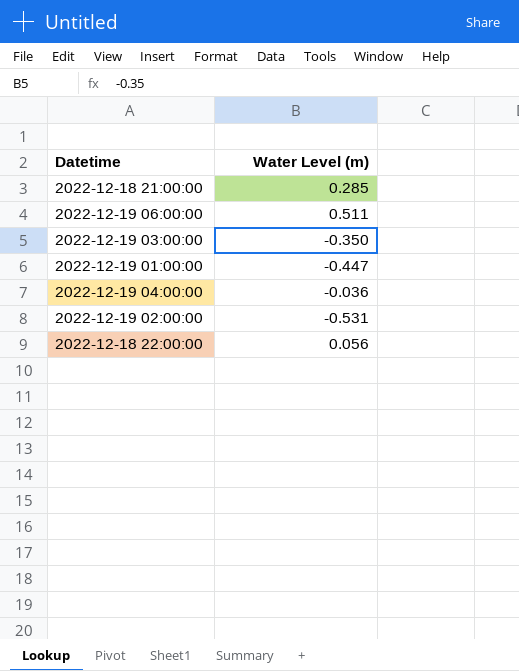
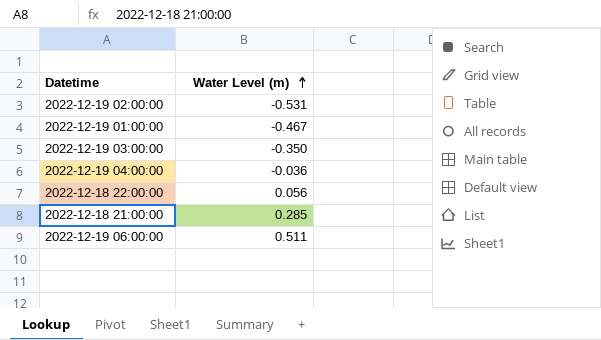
row order: none -> Water Level (m) ascending
2022-12-19 01:00:00 | Water Level (m): -0.447 -> -0.467

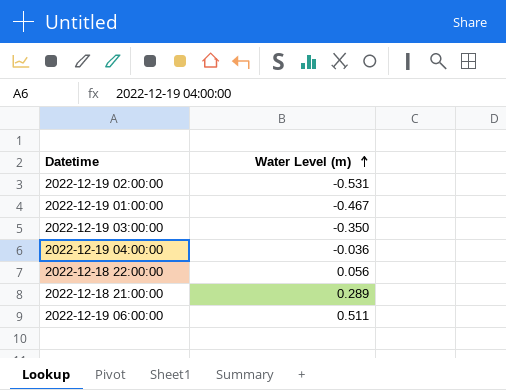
2022-12-18 21:00:00 | Water Level (m): 0.285 -> 0.289

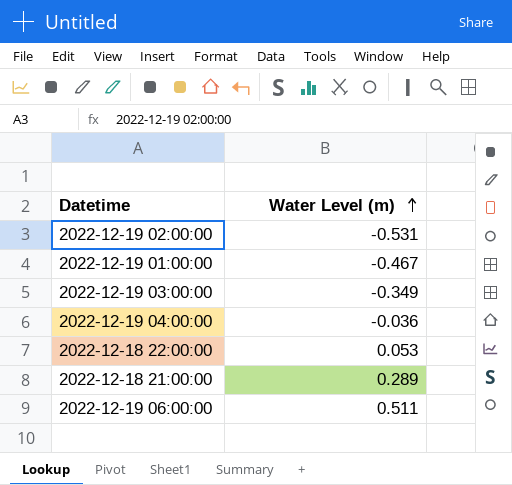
2022-12-19 03:00:00 | Water Level (m): -0.350 -> -0.349
2022-12-18 22:00:00 | Water Level (m): 0.056 -> 0.053

